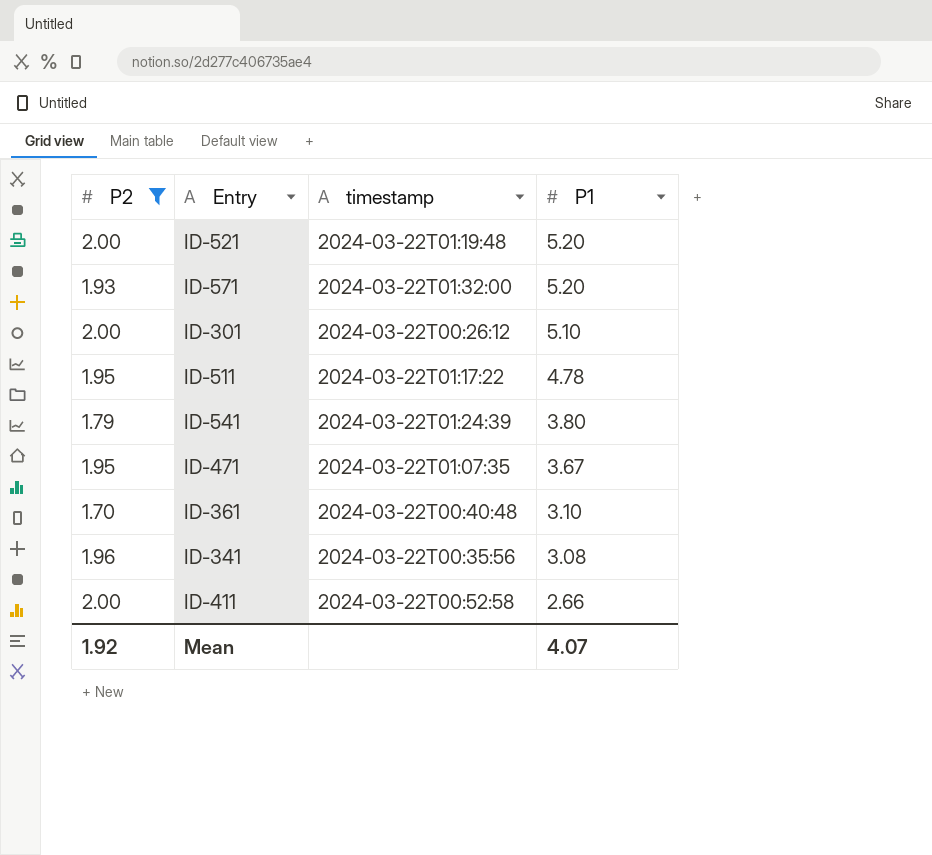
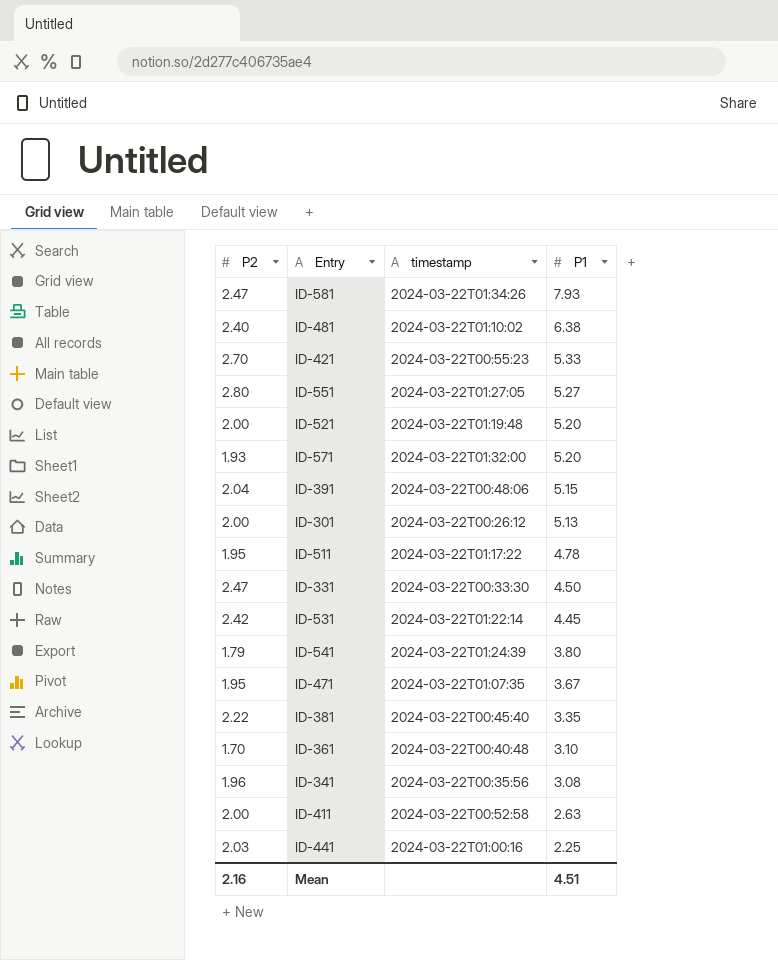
filter: P2 <= 2.00 -> none
ID-301 | P1: 5.10 -> 5.13
ID-411 | P1: 2.66 -> 2.63
Mean | P2: 1.92 -> 2.16
Mean | P1: 4.07 -> 4.51

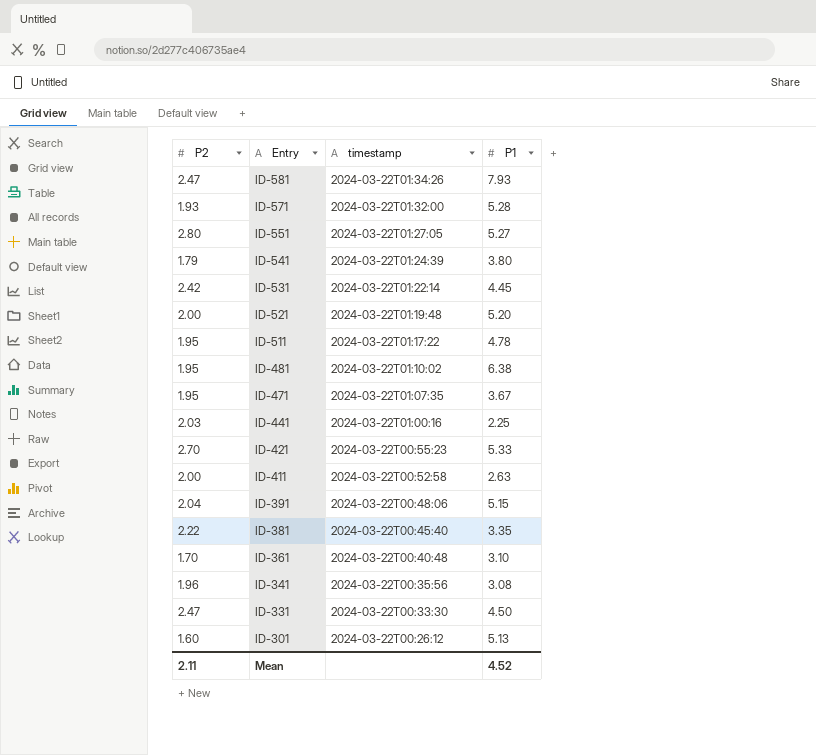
row order: P1 descending -> Entry descending
ID-571 | P1: 5.20 -> 5.28
ID-481 | P2: 2.40 -> 1.95
ID-301 | P2: 2.00 -> 1.60
Mean | P2: 2.16 -> 2.11
Mean | P1: 4.51 -> 4.52

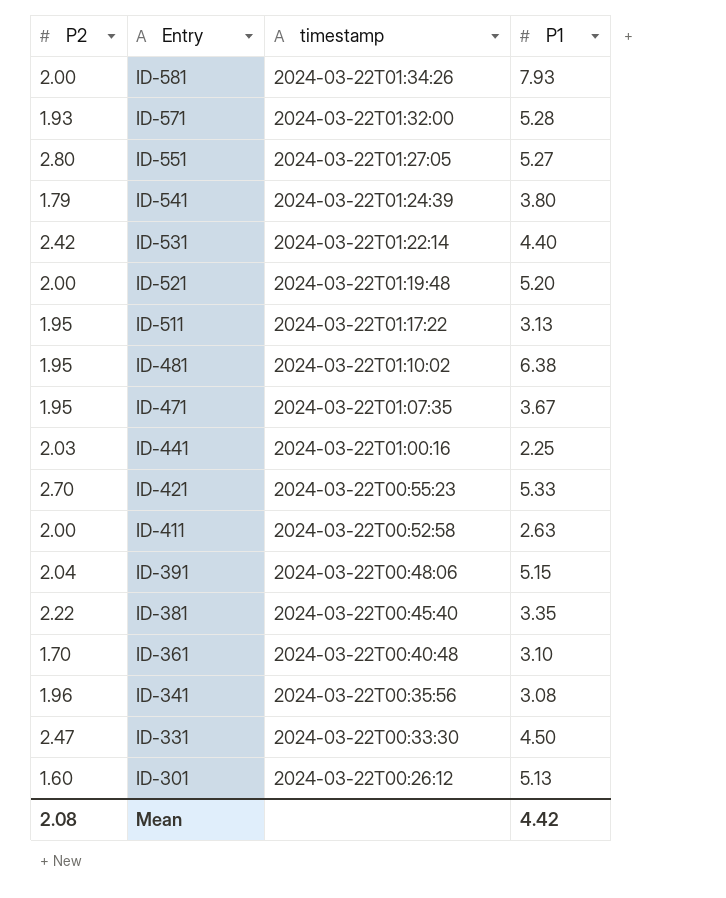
ID-581 | P2: 2.47 -> 2.00
ID-531 | P1: 4.45 -> 4.40
ID-511 | P1: 4.78 -> 3.13
Mean | P2: 2.11 -> 2.08
Mean | P1: 4.52 -> 4.42

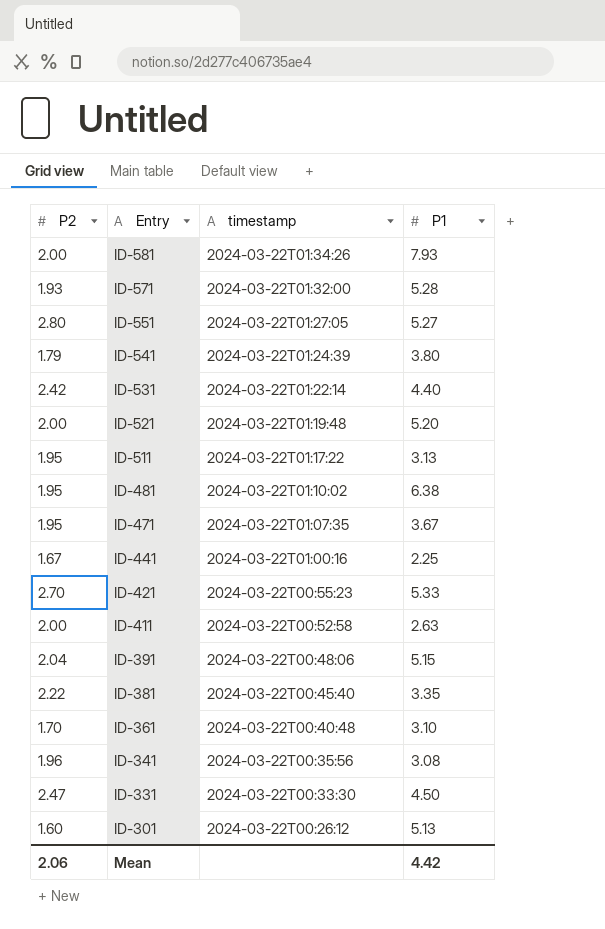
ID-441 | P2: 2.03 -> 1.67
Mean | P2: 2.08 -> 2.06

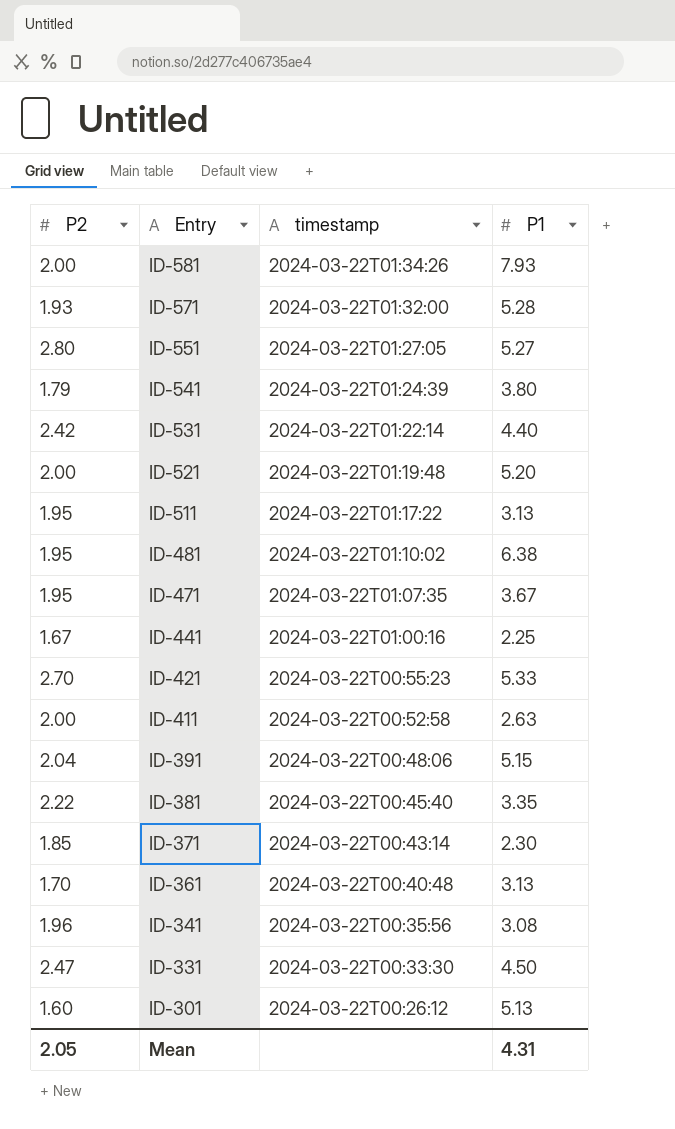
row ID-371: none -> 1.85 | 2024-03-22T00:43:14 | 2.30
ID-361 | P1: 3.10 -> 3.13
Mean | P2: 2.06 -> 2.05
Mean | P1: 4.42 -> 4.31

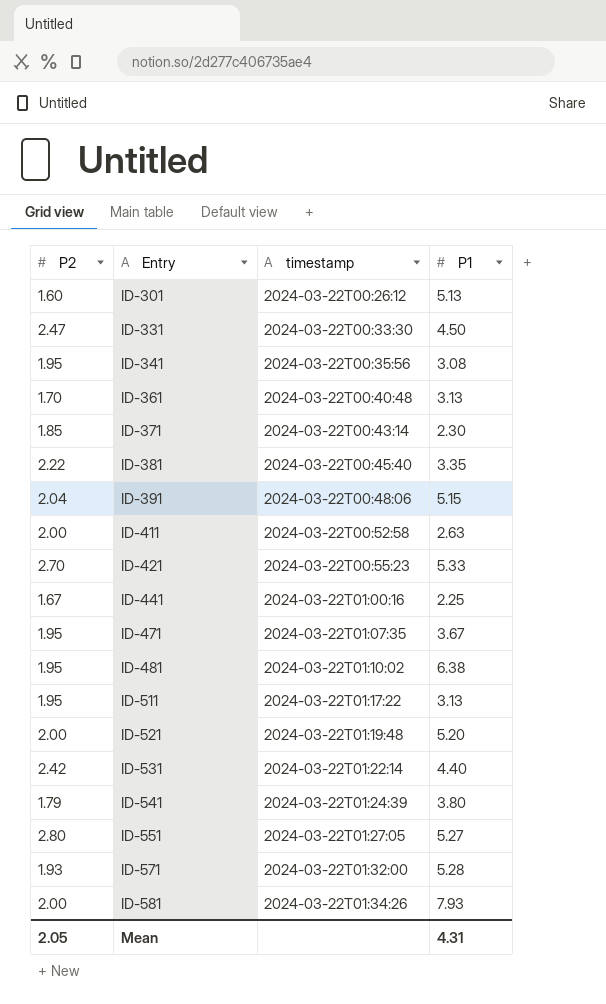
row order: Entry descending -> Entry ascending
ID-341 | P2: 1.96 -> 1.95

